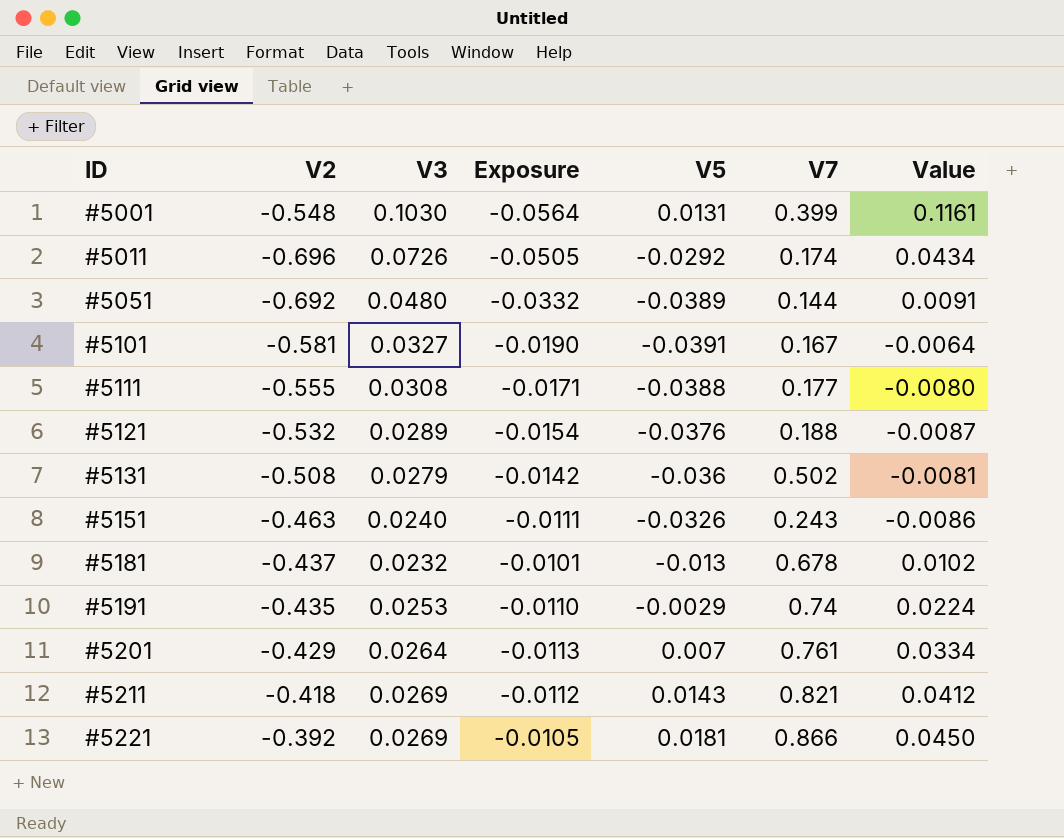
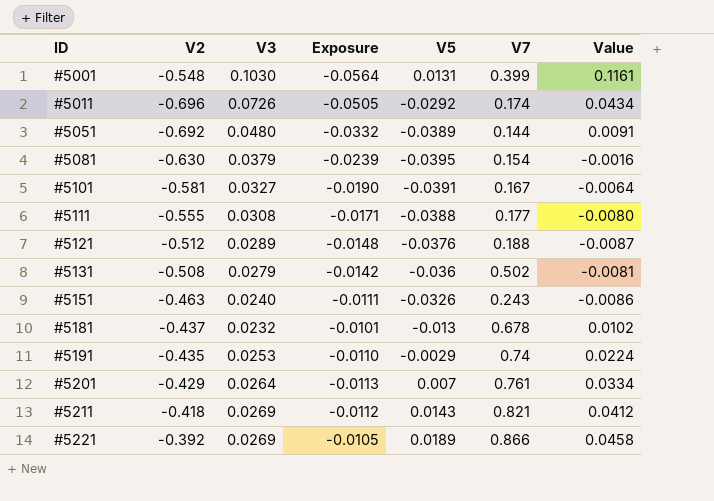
row #5081: none -> -0.630 | 0.0379 | -0.0239 | -0.0395 | 0.154 | -0.0016
#5121 | V2: -0.532 -> -0.512
#5121 | Exposure: -0.0154 -> -0.0148
#5221 | V5: 0.0181 -> 0.0189
#5221 | Value: 0.0450 -> 0.0458

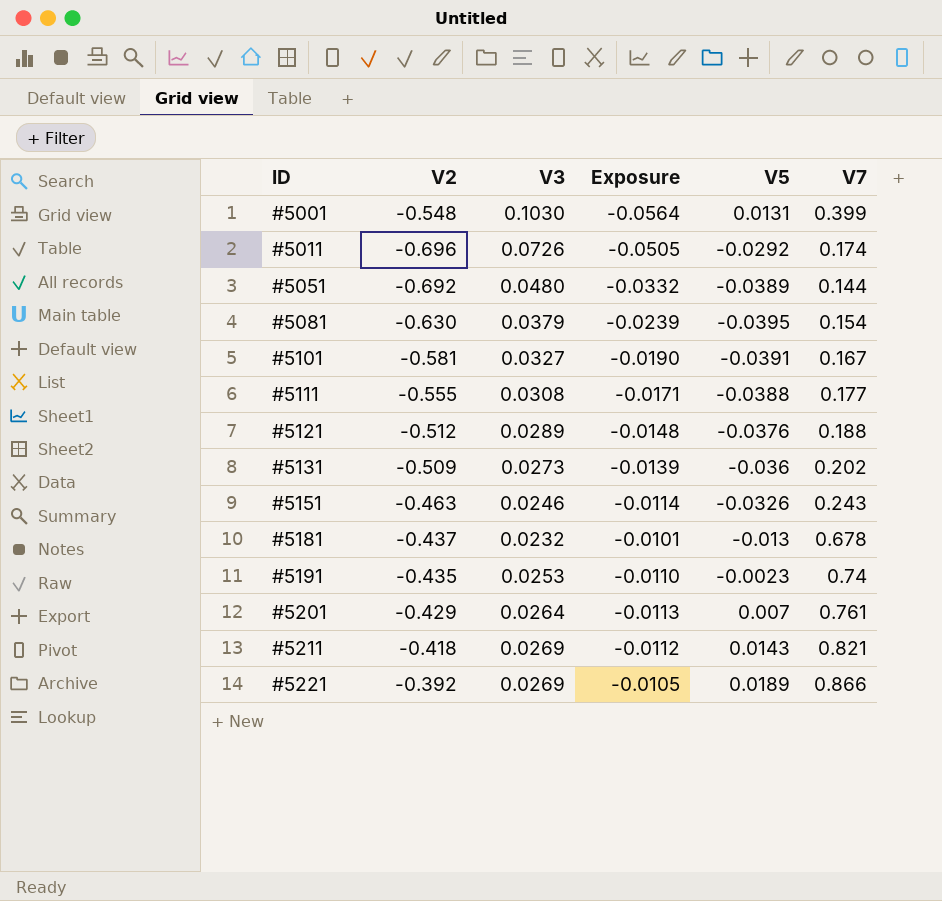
column Value | formula: [V3] + [V5] -> none
#5131 | V2: -0.508 -> -0.509
#5131 | V3: 0.0279 -> 0.0273
#5131 | Exposure: -0.0142 -> -0.0139
#5131 | V7: 0.502 -> 0.202
#5151 | V3: 0.0240 -> 0.0246
#5151 | Exposure: -0.0111 -> -0.0114
#5191 | V5: -0.0029 -> -0.0023

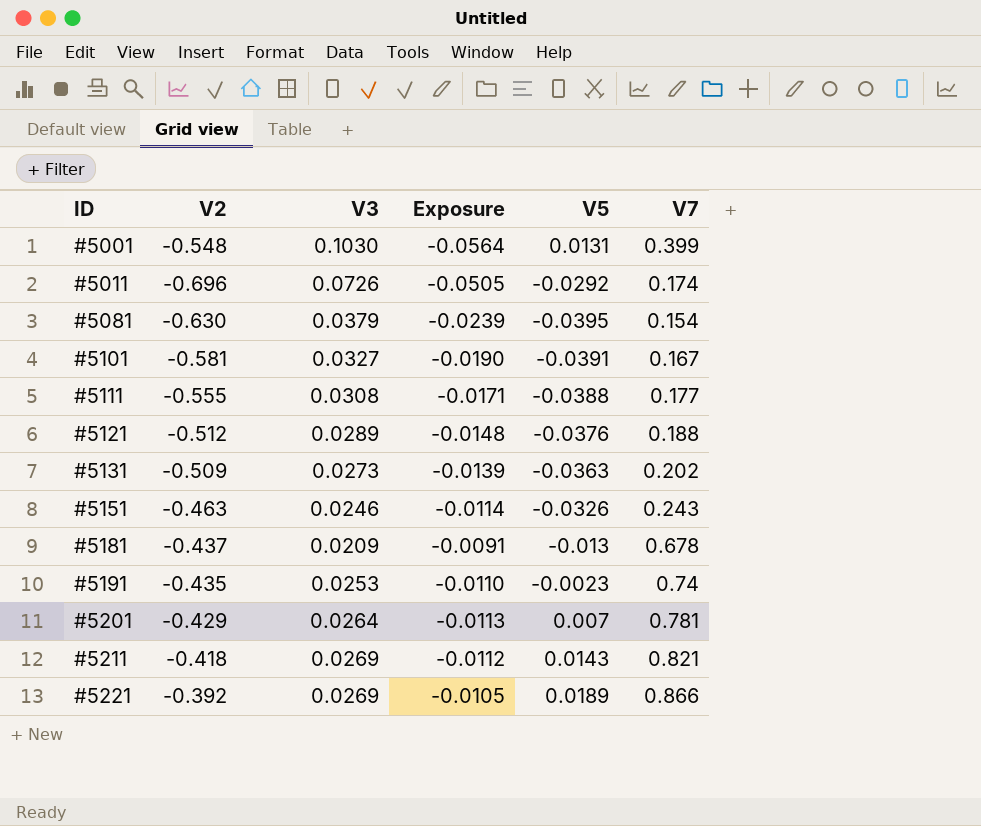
row #5051: -0.692 | 0.0480 | -0.0332 | -0.0389 | 0.144 -> none
#5131 | V5: -0.036 -> -0.0363
#5181 | V3: 0.0232 -> 0.0209
#5181 | Exposure: -0.0101 -> -0.0091
#5201 | V7: 0.761 -> 0.781

